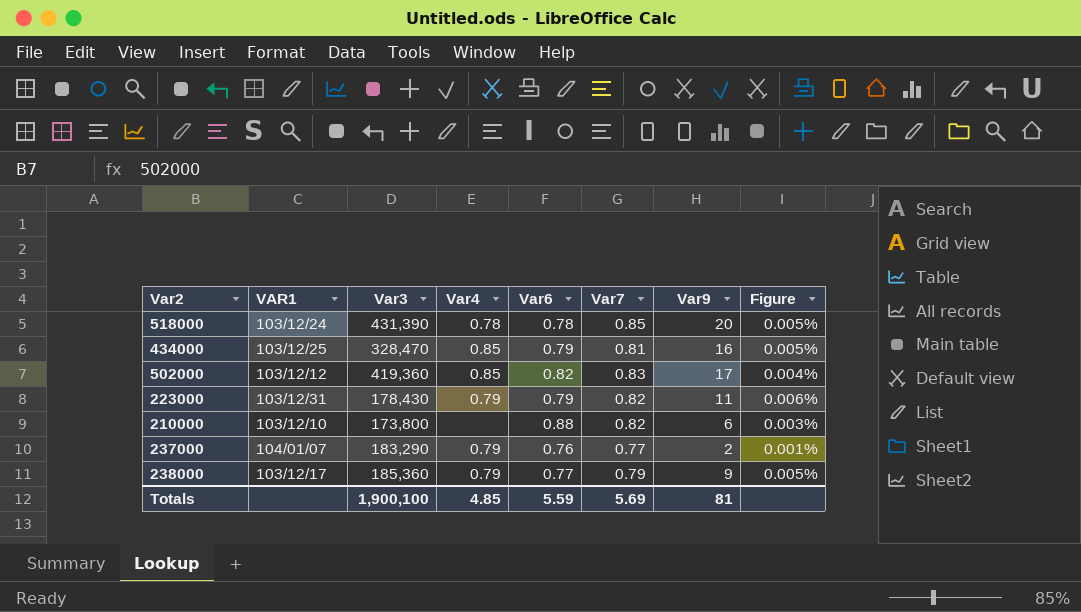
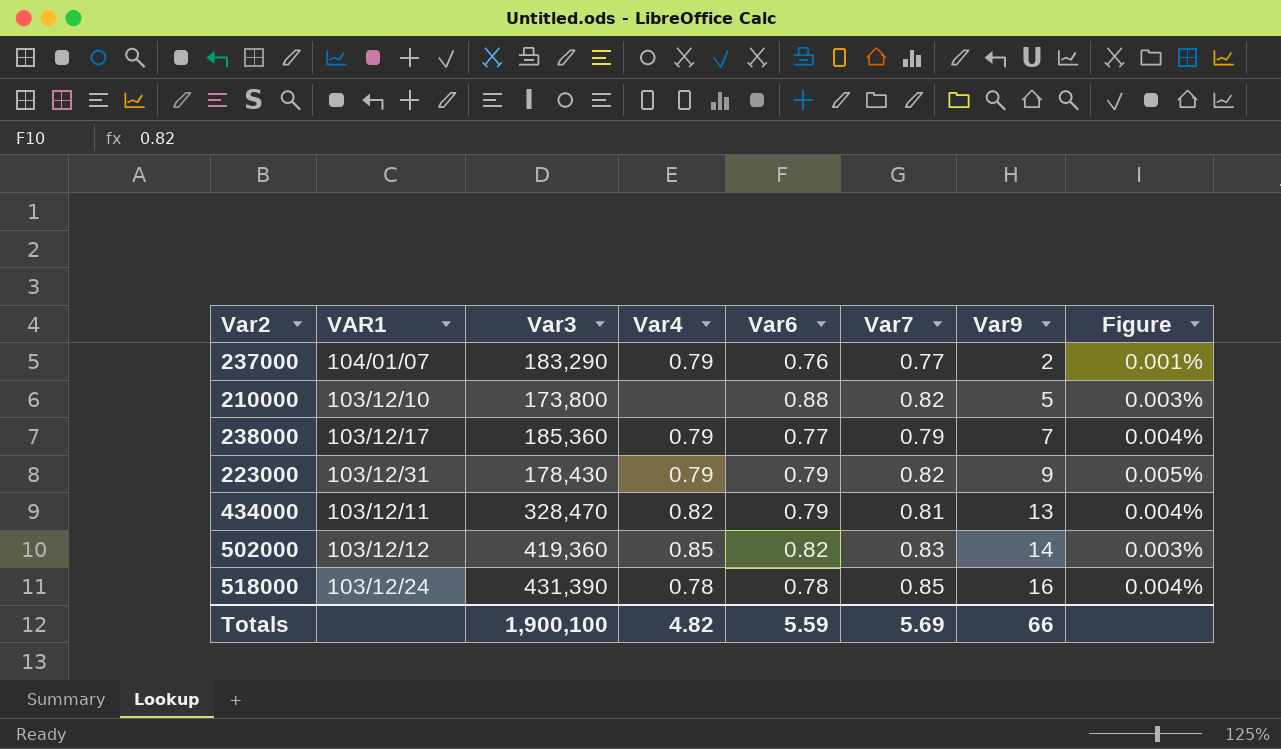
row order: none -> Var9 ascending
210000 | Var9: 6 -> 5
238000 | Var9: 9 -> 7
238000 | Figure: 0.005% -> 0.004%
223000 | Var9: 11 -> 9
223000 | Figure: 0.006% -> 0.005%
434000 | VAR1: 103/12/25 -> 103/12/11
434000 | Var4: 0.85 -> 0.82
434000 | Var9: 16 -> 13
434000 | Figure: 0.005% -> 0.004%
502000 | Var9: 17 -> 14
502000 | Figure: 0.004% -> 0.003%
518000 | Var9: 20 -> 16
518000 | Figure: 0.005% -> 0.004%
Totals | Var4: 4.85 -> 4.82
Totals | Var9: 81 -> 66

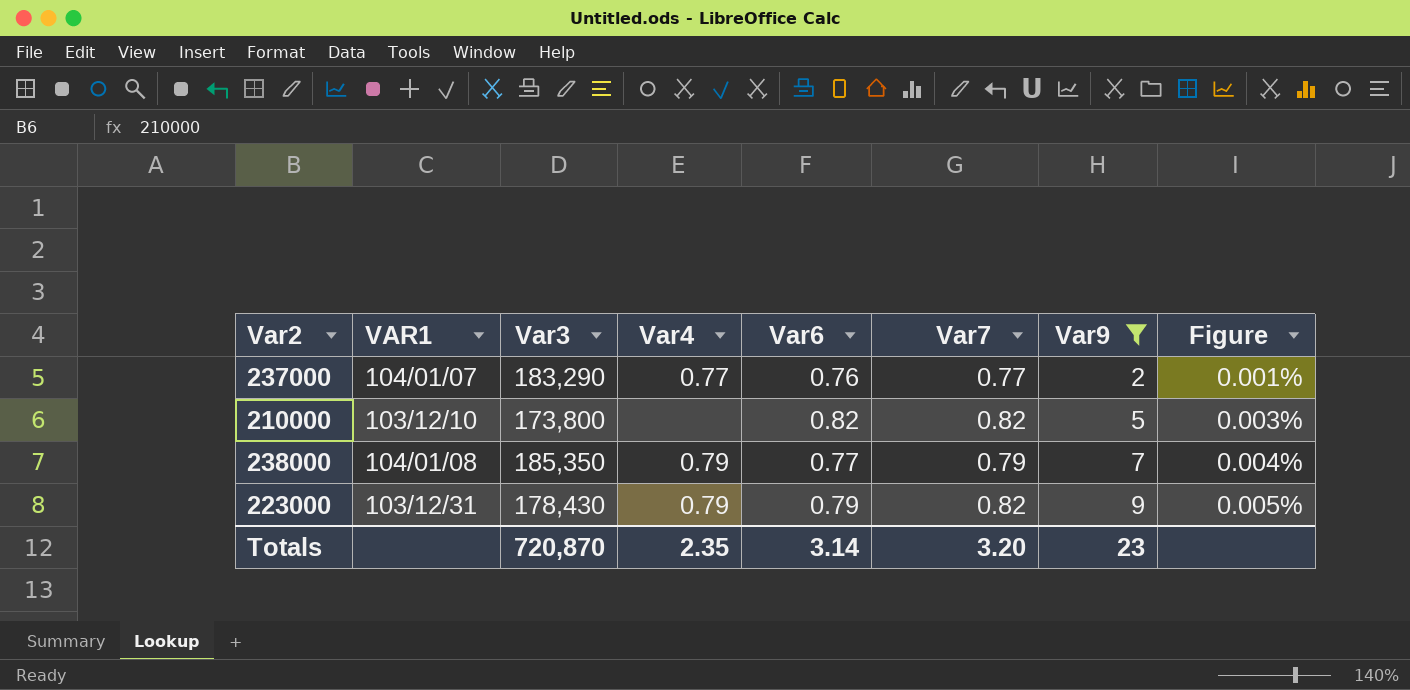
filter: none -> Var9 <= 9
237000 | Var4: 0.79 -> 0.77
210000 | Var6: 0.88 -> 0.82
238000 | VAR1: 103/12/17 -> 104/01/08
238000 | Var3: 185,360 -> 185,350
Totals | Var3: 1,900,100 -> 720,870
Totals | Var4: 4.82 -> 2.35
Totals | Var6: 5.59 -> 3.14
Totals | Var7: 5.69 -> 3.20
Totals | Var9: 66 -> 23

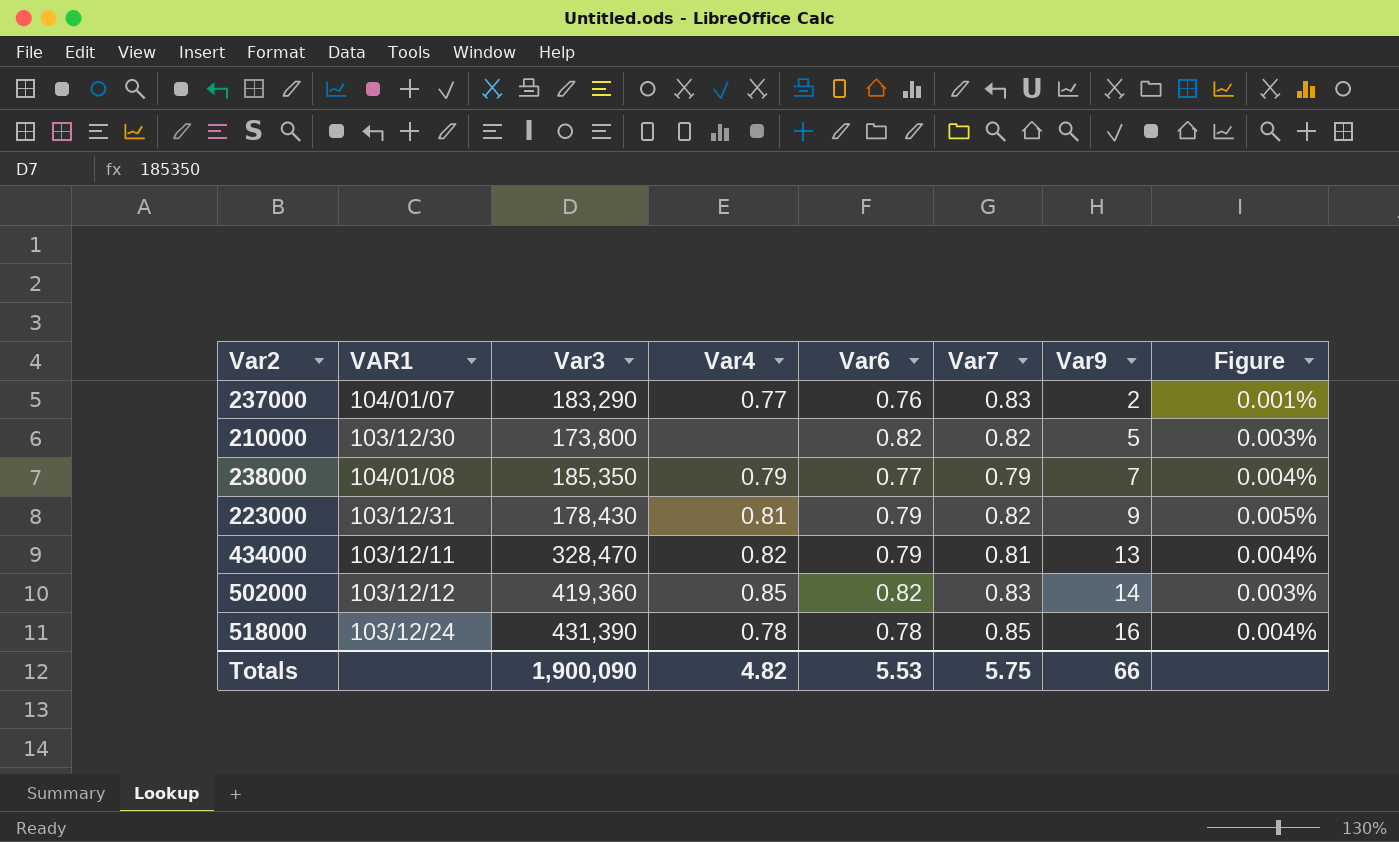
filter: Var9 <= 9 -> none
237000 | Var7: 0.77 -> 0.83
210000 | VAR1: 103/12/10 -> 103/12/30
223000 | Var4: 0.79 -> 0.81
Totals | Var3: 720,870 -> 1,900,090
Totals | Var4: 2.35 -> 4.82
Totals | Var6: 3.14 -> 5.53
Totals | Var7: 3.20 -> 5.75
Totals | Var9: 23 -> 66

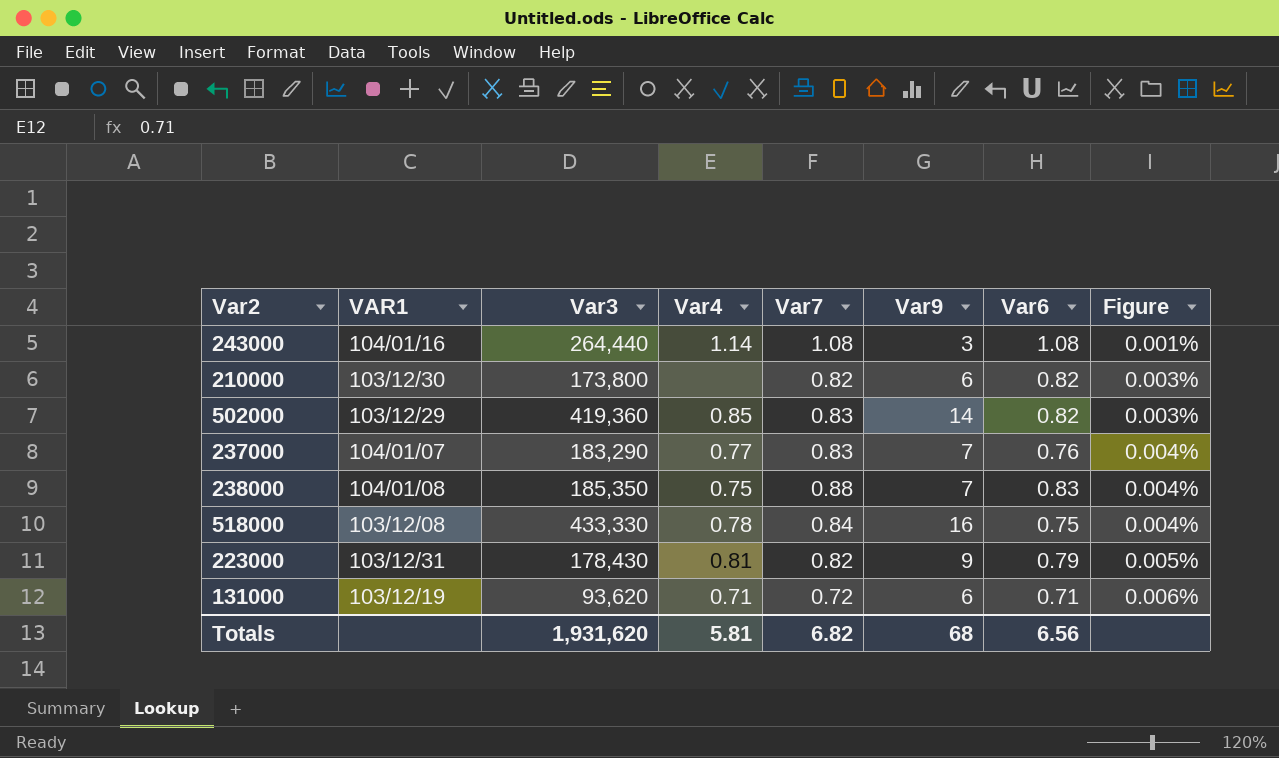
row order: Var9 ascending -> Figure ascending
column Var6 | position: 5 -> 7
row 434000: 103/12/11 | 328,470 | 0.82 | 0.79 | 0.81 | 13 | 0.004% -> none
row 243000: none -> 104/01/16 | 264,440 | 1.14 | 1.08 | 3 | 1.08 | 0.001%
210000 | Var9: 5 -> 6
502000 | VAR1: 103/12/12 -> 103/12/29
237000 | Var9: 2 -> 7
237000 | Figure: 0.001% -> 0.004%
238000 | Var4: 0.79 -> 0.75
238000 | Var7: 0.79 -> 0.88
238000 | Var6: 0.77 -> 0.83
518000 | VAR1: 103/12/24 -> 103/12/08
518000 | Var3: 431,390 -> 433,330
518000 | Var7: 0.85 -> 0.84
518000 | Var6: 0.78 -> 0.75
row 131000: none -> 103/12/19 | 93,620 | 0.71 | 0.72 | 6 | 0.71 | 0.006%
Totals | Var3: 1,900,090 -> 1,931,620
Totals | Var4: 4.82 -> 5.81
Totals | Var7: 5.75 -> 6.82
Totals | Var9: 66 -> 68
Totals | Var6: 5.53 -> 6.56

